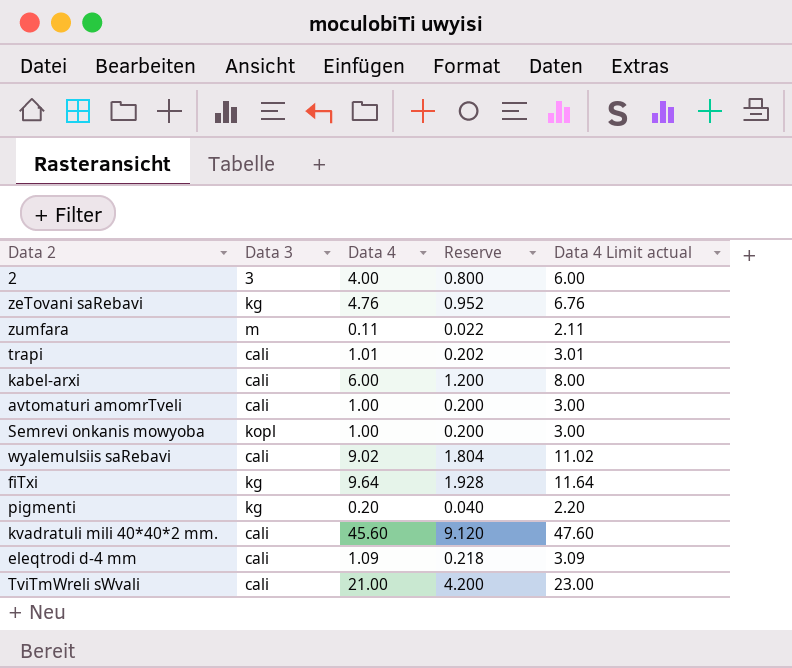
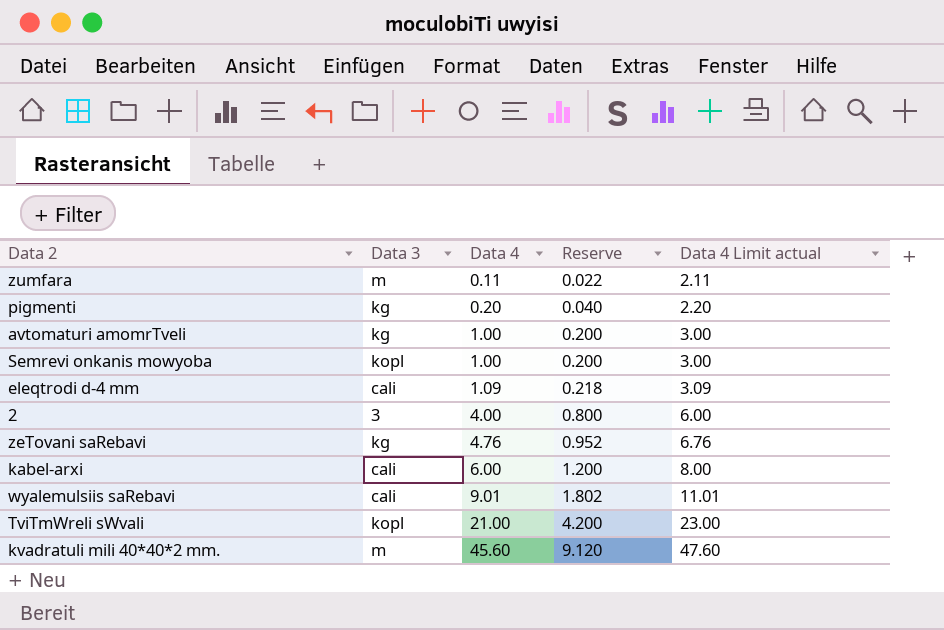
row order: none -> Data 4 ascending
row trapi: cali | 1.01 | 0.202 | 3.01 -> none
row fiTxi: kg | 9.64 | 1.928 | 11.64 -> none
avtomaturi amomrTveli | Data 3: cali -> kg
wyalemulsiis saRebavi | Data 4: 9.02 -> 9.01
wyalemulsiis saRebavi | Reserve: 1.804 -> 1.802
wyalemulsiis saRebavi | Data 4 Limit actual: 11.02 -> 11.01
TviTmWreli sWvali | Data 3: cali -> kopl
kvadratuli mili 40*40*2 mm. | Data 3: cali -> m

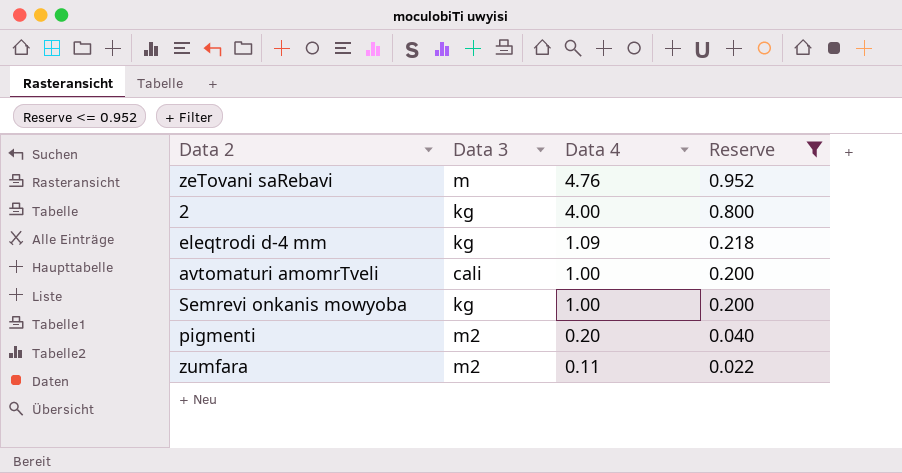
filter: none -> Reserve <= 0.952
row order: Data 4 ascending -> Data 4 descending
column Data 4 Limit actual | formula: [Data 4] + 2 -> none
zeTovani saRebavi | Data 3: kg -> m
2 | Data 3: 3 -> kg
eleqtrodi d-4 mm | Data 3: cali -> kg
avtomaturi amomrTveli | Data 3: kg -> cali
Semrevi onkanis mowyoba | Data 3: kopl -> kg
pigmenti | Data 3: kg -> m2
zumfara | Data 3: m -> m2

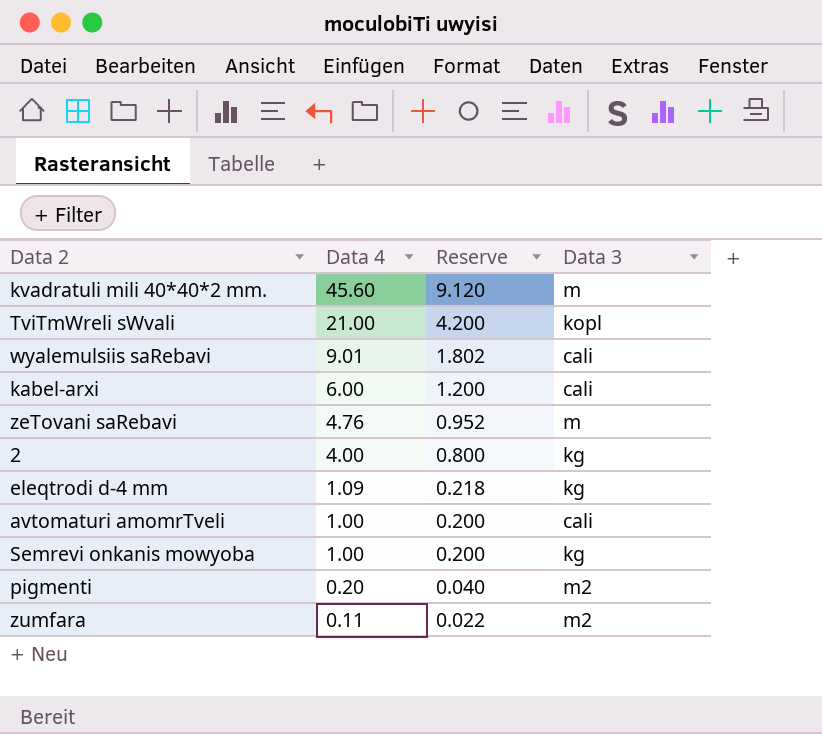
filter: Reserve <= 0.952 -> none
column Data 3 | position: 2 -> 4

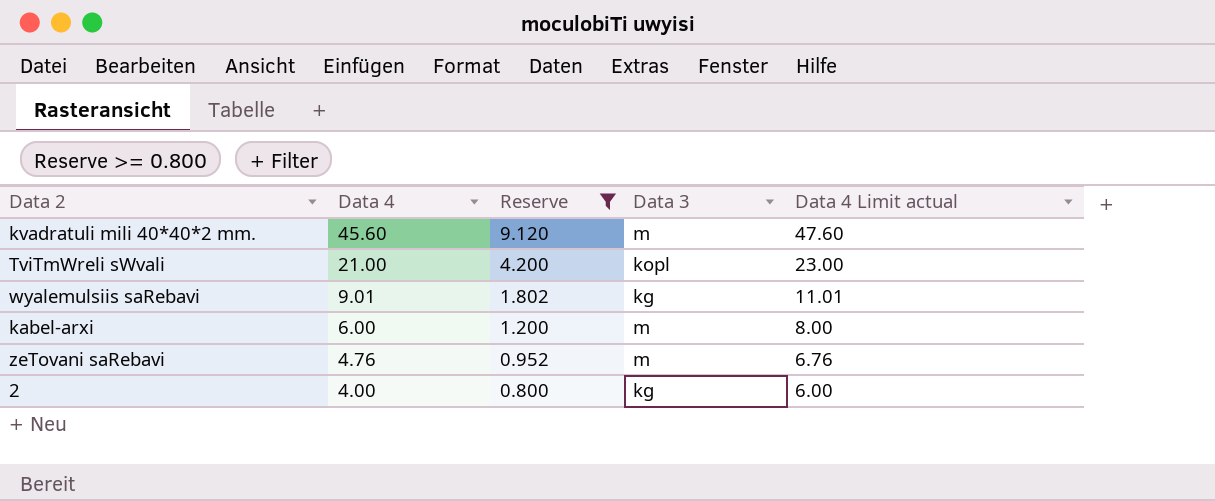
filter: none -> Reserve >= 0.800
column Data 4 Limit actual | formula: none -> [Data 4] + 2
wyalemulsiis saRebavi | Data 3: cali -> kg
kabel-arxi | Data 3: cali -> m

